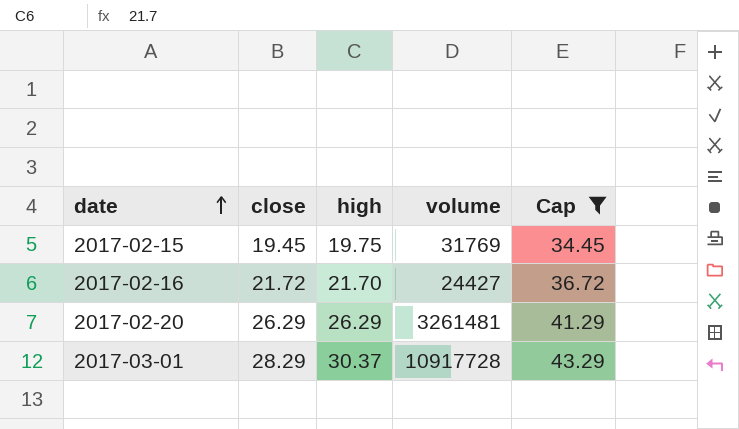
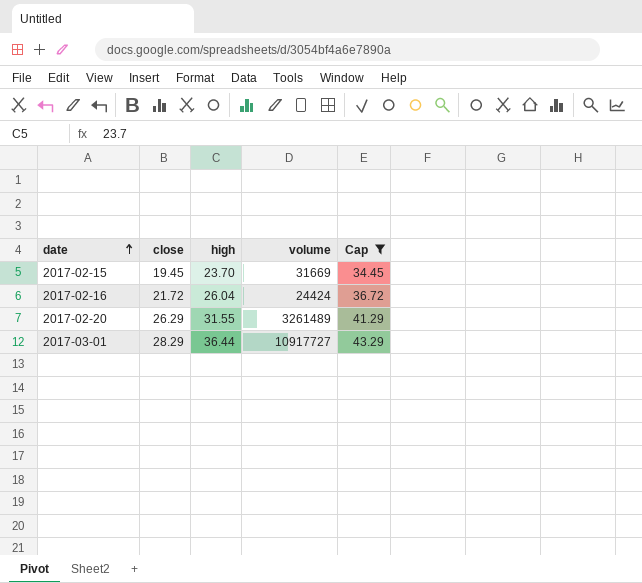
2017-02-15 | high: 19.75 -> 23.70
2017-02-15 | volume: 31769 -> 31669
2017-02-16 | high: 21.70 -> 26.04
2017-02-16 | volume: 24427 -> 24424
2017-02-20 | high: 26.29 -> 31.55
2017-02-20 | volume: 3261481 -> 3261489
2017-03-01 | high: 30.37 -> 36.44
2017-03-01 | volume: 10917728 -> 10917727

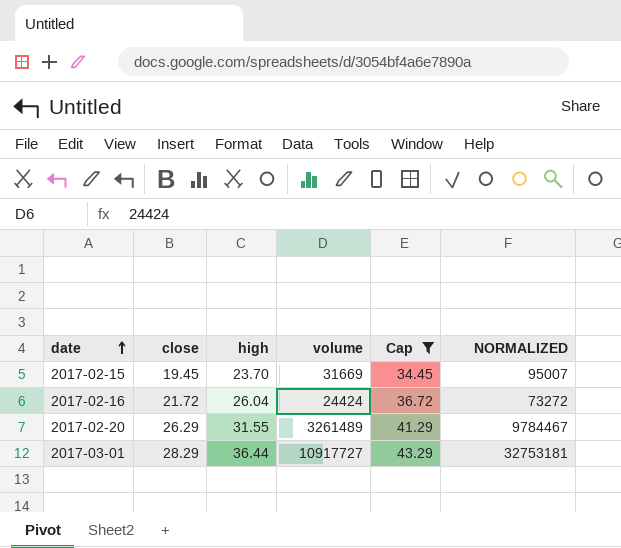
column NORMALIZED | formula: none -> [volume] * 3

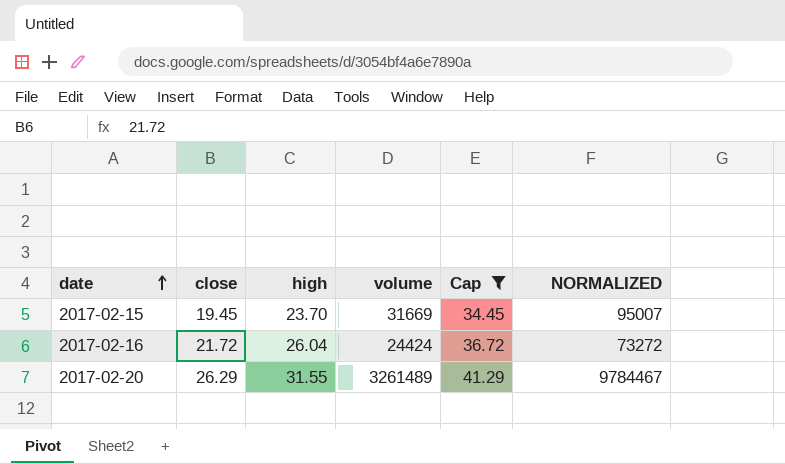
row 2017-03-01: 28.29 | 36.44 | 10917727 | 43.29 | 32753181 -> none

